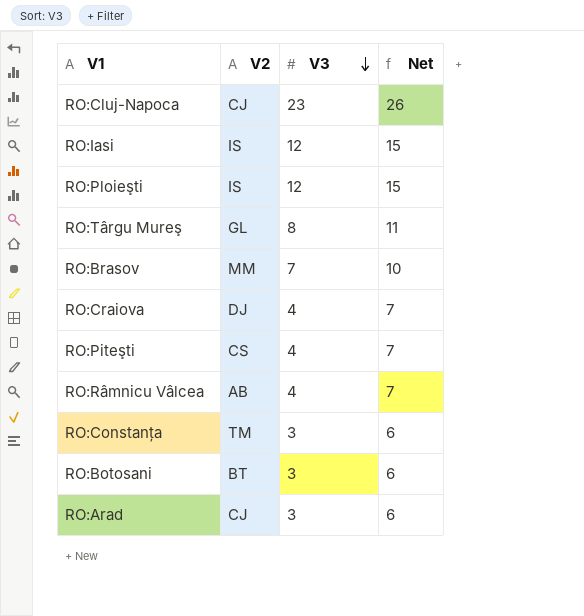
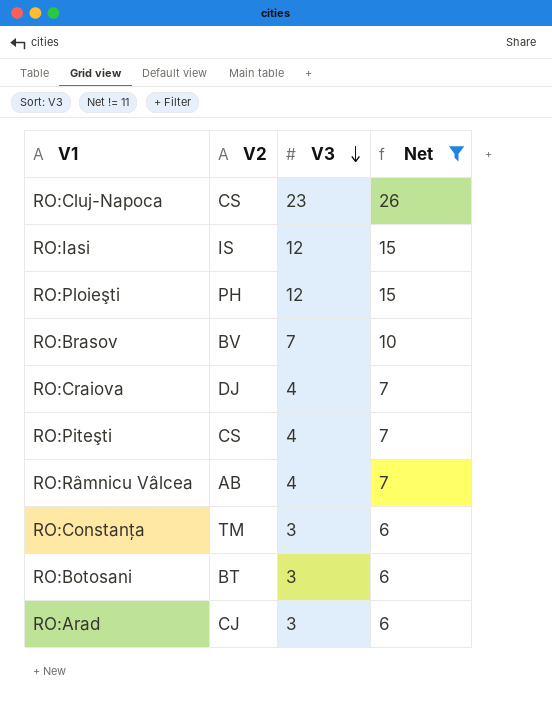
filter: none -> Net != 11
RO:Cluj-Napoca | V2: CJ -> CS
RO:Ploieşti | V2: IS -> PH
RO:Brasov | V2: MM -> BV

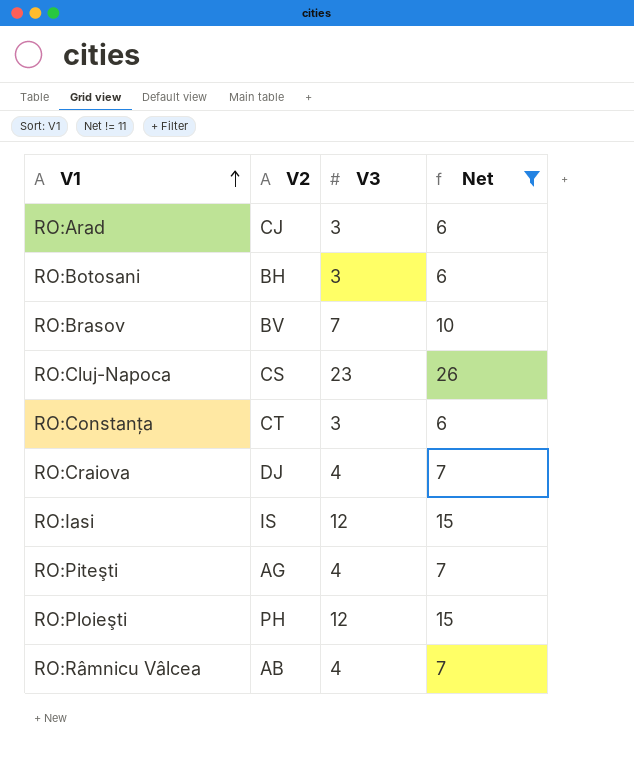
row order: V3 descending -> V1 ascending
RO:Botosani | V2: BT -> BH
RO:Constanța | V2: TM -> CT
RO:Piteşti | V2: CS -> AG

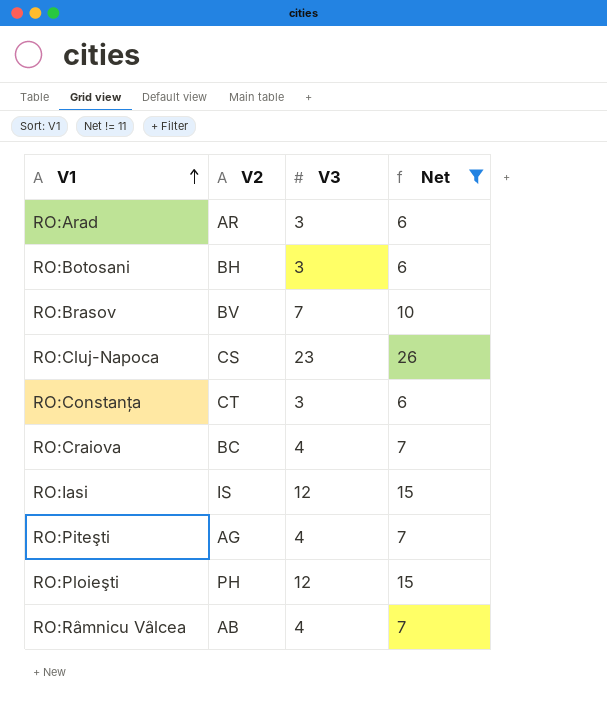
RO:Arad | V2: CJ -> AR
RO:Craiova | V2: DJ -> BC

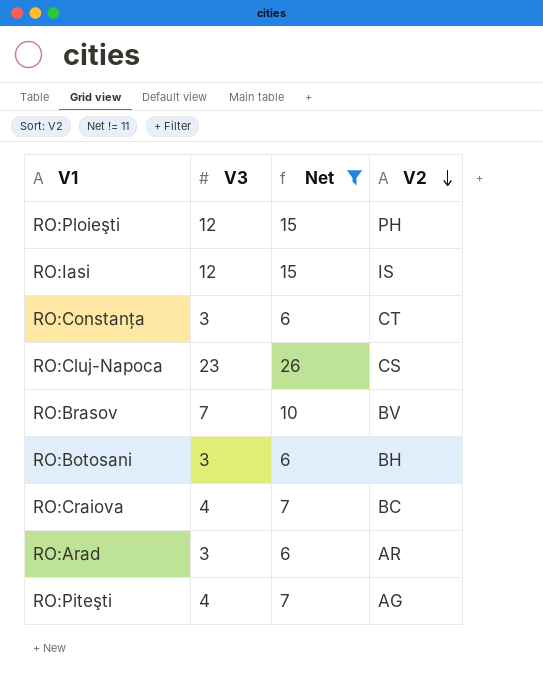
row order: V1 ascending -> V2 descending
column V2 | position: 2 -> 4
row RO:Râmnicu Vâlcea: AB | 4 | 7 -> none

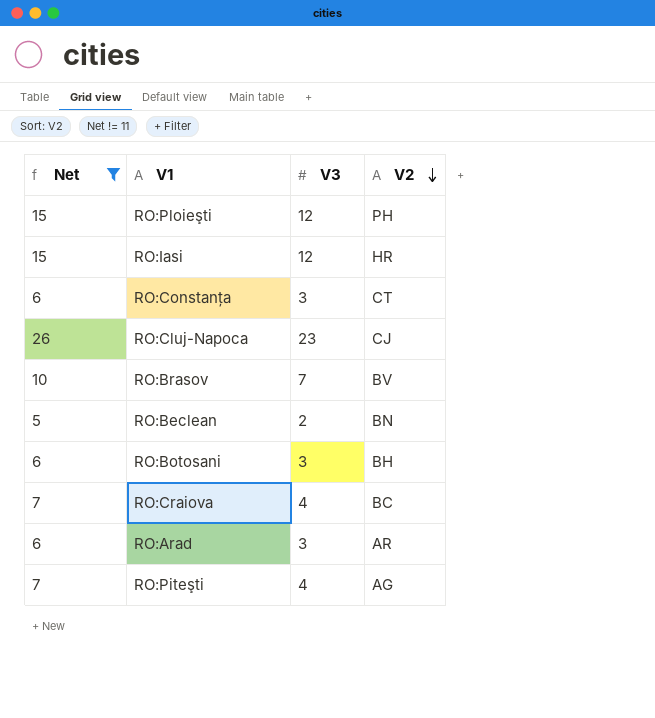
column Net | position: 3 -> 1
RO:Iasi | V2: IS -> HR
RO:Cluj-Napoca | V2: CS -> CJ
row RO:Beclean: none -> 5 | 2 | BN

